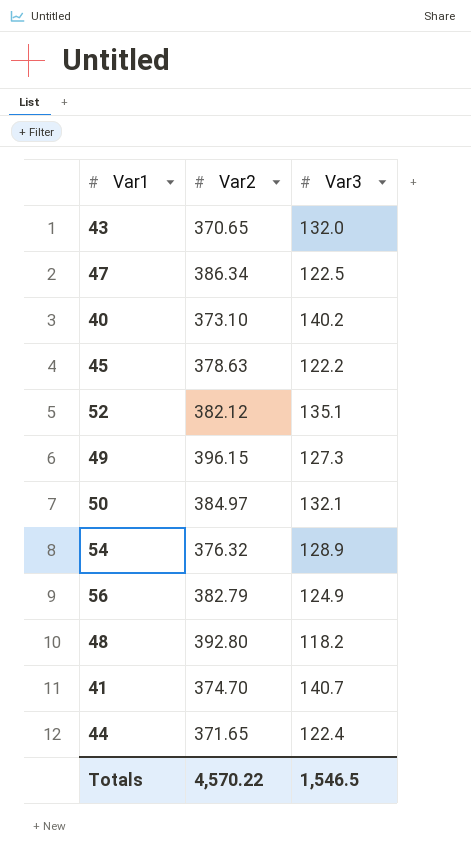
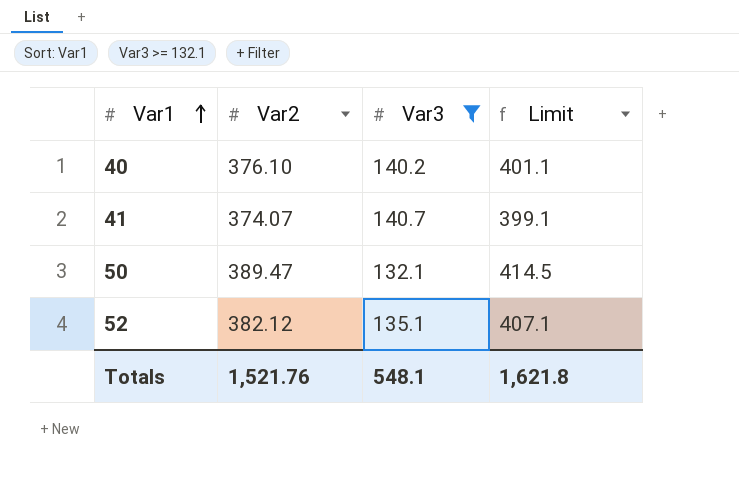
filter: none -> Var3 >= 132.1
row order: none -> Var1 ascending
column Limit | formula: none -> [Var2] + 25
40 | Var2: 373.10 -> 376.10
41 | Var2: 374.70 -> 374.07
50 | Var2: 384.97 -> 389.47
Totals | Var2: 4,570.22 -> 1,521.76
Totals | Var3: 1,546.5 -> 548.1

